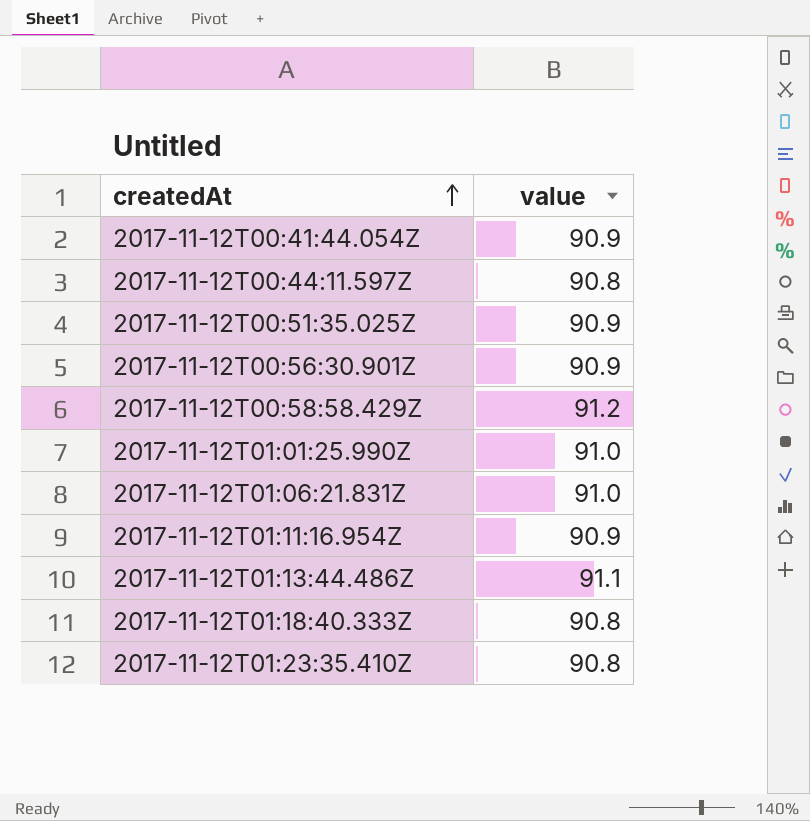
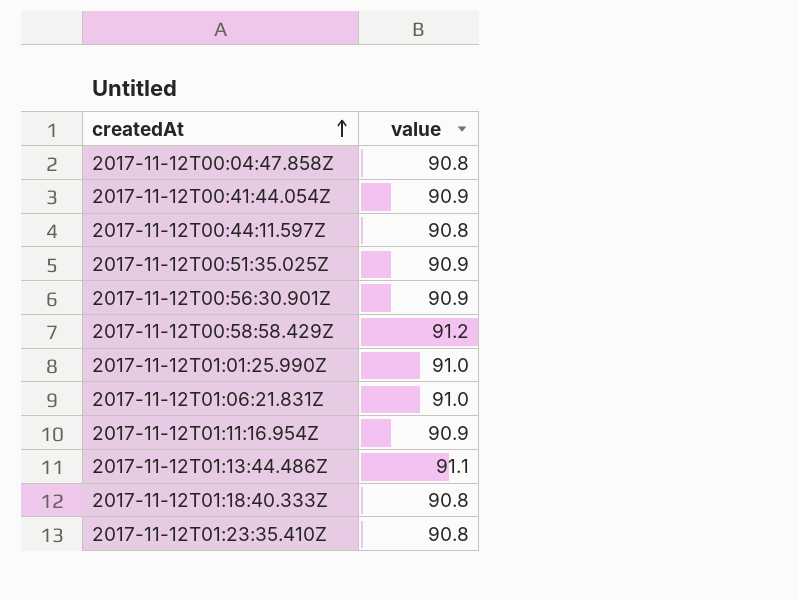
row 2017-11-12T00:04:47.858Z: none -> 90.8

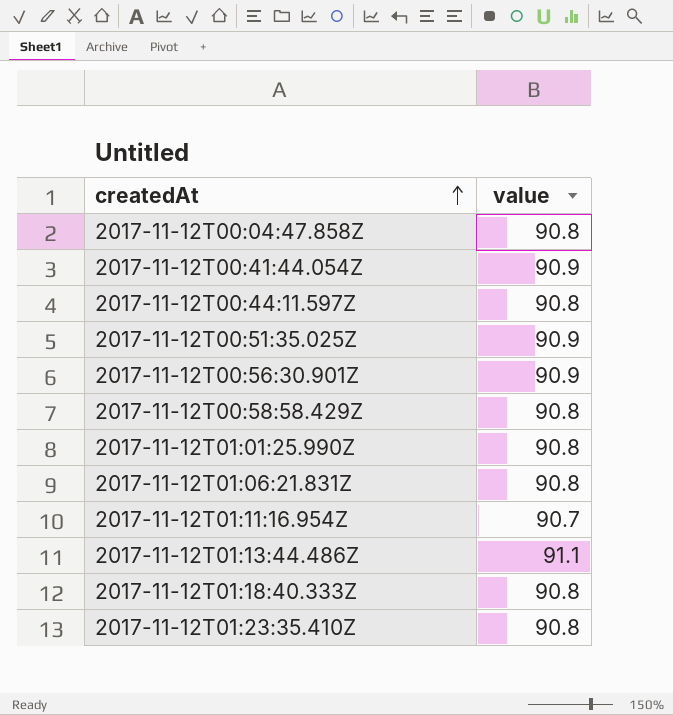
2017-11-12T00:58:58.429Z | value: 91.2 -> 90.8
2017-11-12T01:01:25.990Z | value: 91.0 -> 90.8
2017-11-12T01:06:21.831Z | value: 91.0 -> 90.8
2017-11-12T01:11:16.954Z | value: 90.9 -> 90.7

